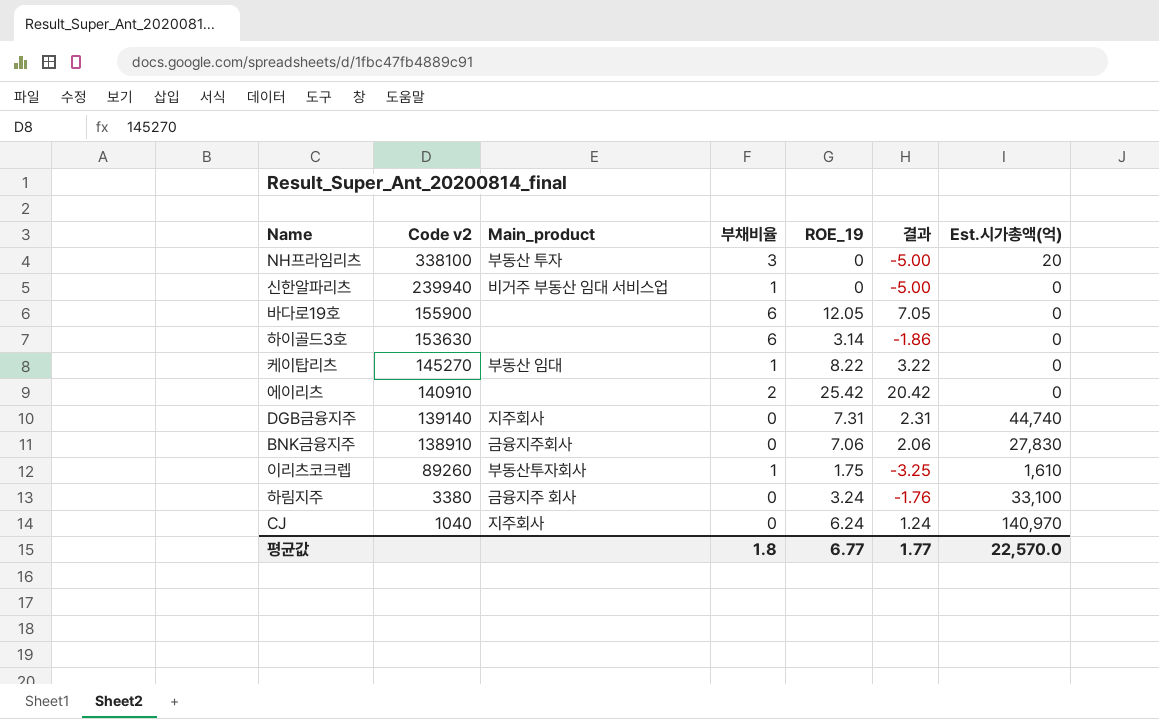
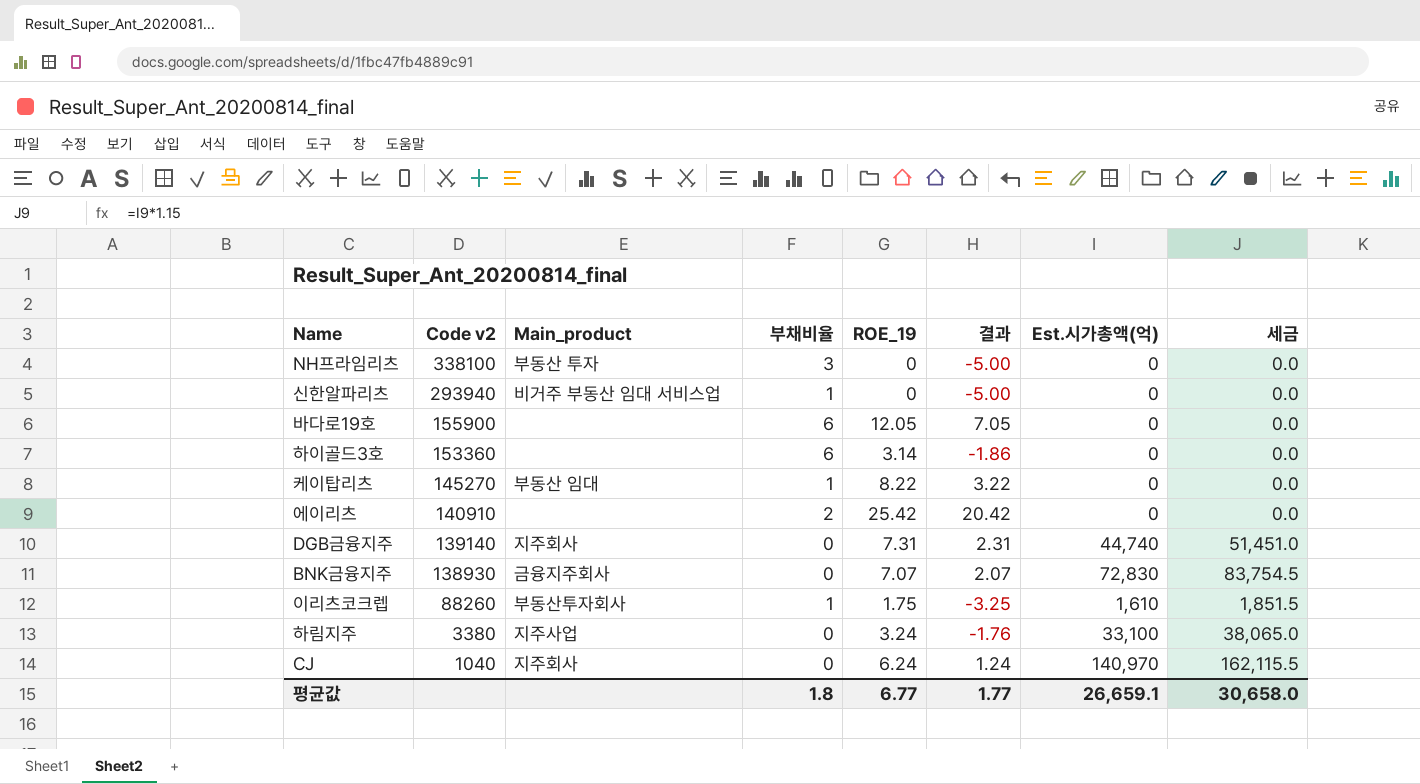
column 세금 | formula: none -> [Est.시가총액(억)] * 1.15
NH프라임리츠 | Est.시가총액(억): 20 -> 0
신한알파리츠 | Code v2: 239940 -> 293940
하이골드3호 | Code v2: 153630 -> 153360
BNK금융지주 | Code v2: 138910 -> 138930
BNK금융지주 | ROE_19: 7.06 -> 7.07
BNK금융지주 | 결과: 2.06 -> 2.07
BNK금융지주 | Est.시가총액(억): 27,830 -> 72,830
이리츠코크렙 | Code v2: 89260 -> 88260
하림지주 | Main_product: 금융지주 회사 -> 지주사업
평균값 | Est.시가총액(억): 22,570.0 -> 26,659.1

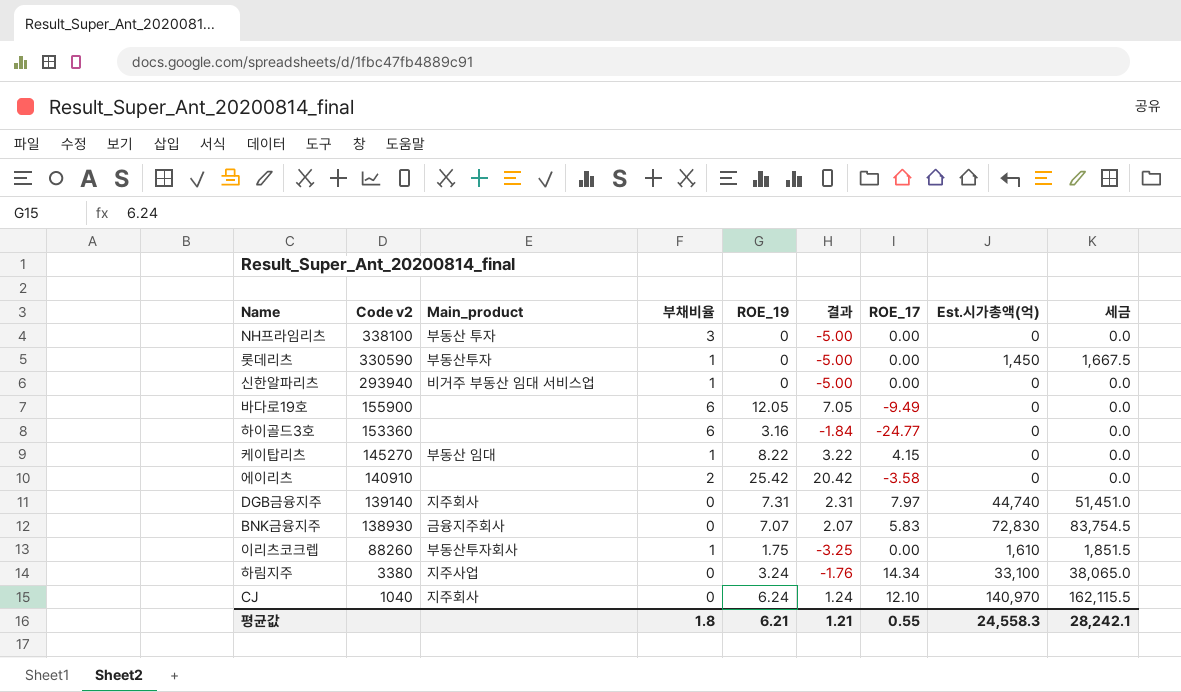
column ROE_17 | position: none -> 7
row 롯데리츠: none -> 330590 | 부동산투자 | 1 | 0 | -5.00 | 0.00 | 1,450 | 1,667.5
하이골드3호 | ROE_19: 3.14 -> 3.16
하이골드3호 | 결과: -1.86 -> -1.84
평균값 | ROE_19: 6.77 -> 6.21
평균값 | 결과: 1.77 -> 1.21
평균값 | Est.시가총액(억): 26,659.1 -> 24,558.3
평균값 | 세금: 30,658.0 -> 28,242.1

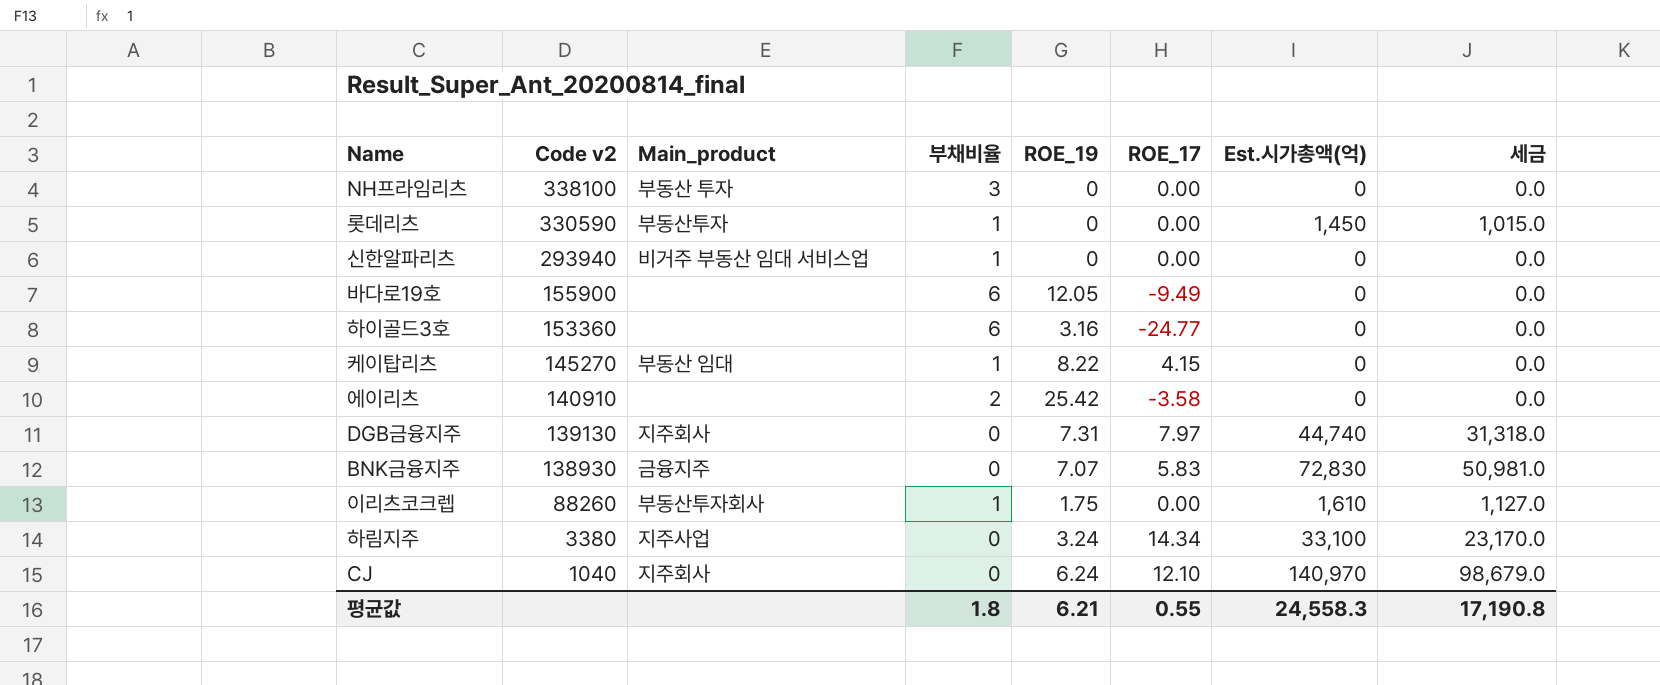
column 결과 | formula: [ROE_19] - 5 -> none
column 세금 | formula: [Est.시가총액(억)] * 1.15 -> [Est.시가총액(억)] * 0.7
DGB금융지주 | Code v2: 139140 -> 139130
BNK금융지주 | Main_product: 금융지주회사 -> 금융지주
평균값 | 세금: 28,242.1 -> 17,190.8

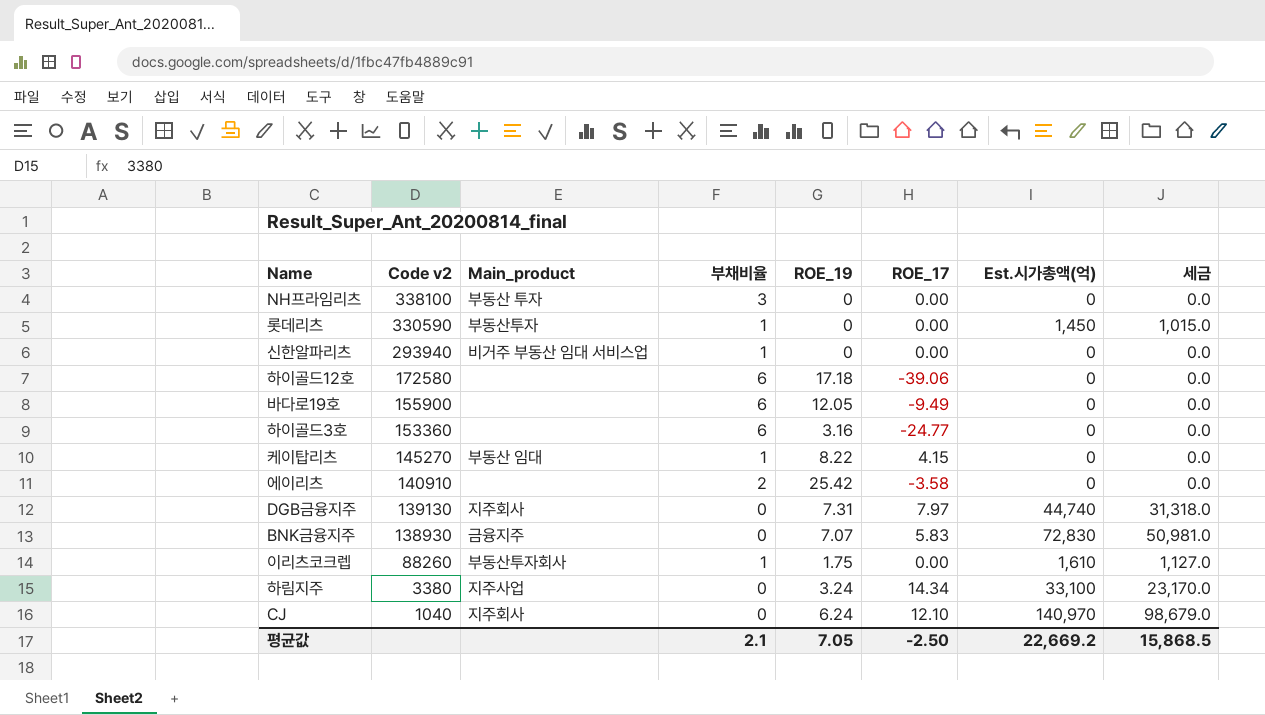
row 하이골드12호: none -> 172580 | none | 6 | 17.18 | -39.06 | 0 | 0.0
평균값 | 부채비율: 1.8 -> 2.1
평균값 | ROE_19: 6.21 -> 7.05
평균값 | ROE_17: 0.55 -> -2.50
평균값 | Est.시가총액(억): 24,558.3 -> 22,669.2
평균값 | 세금: 17,190.8 -> 15,868.5

